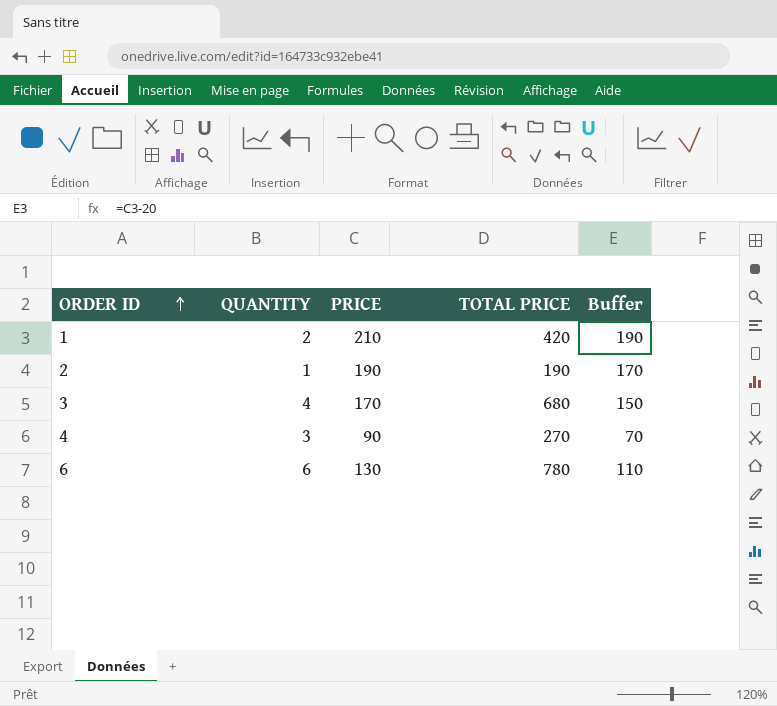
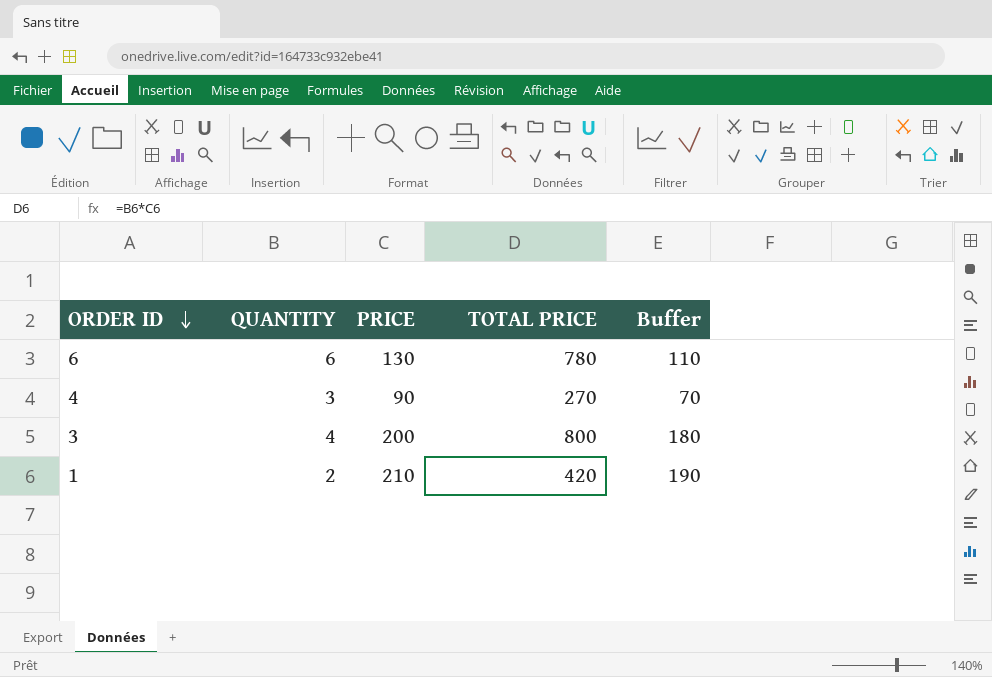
row order: ORDER ID ascending -> ORDER ID descending
row 2: 1 | 190 | 190 | 170 -> none
3 | PRICE: 170 -> 200
3 | TOTAL PRICE: 680 -> 800
3 | Buffer: 150 -> 180

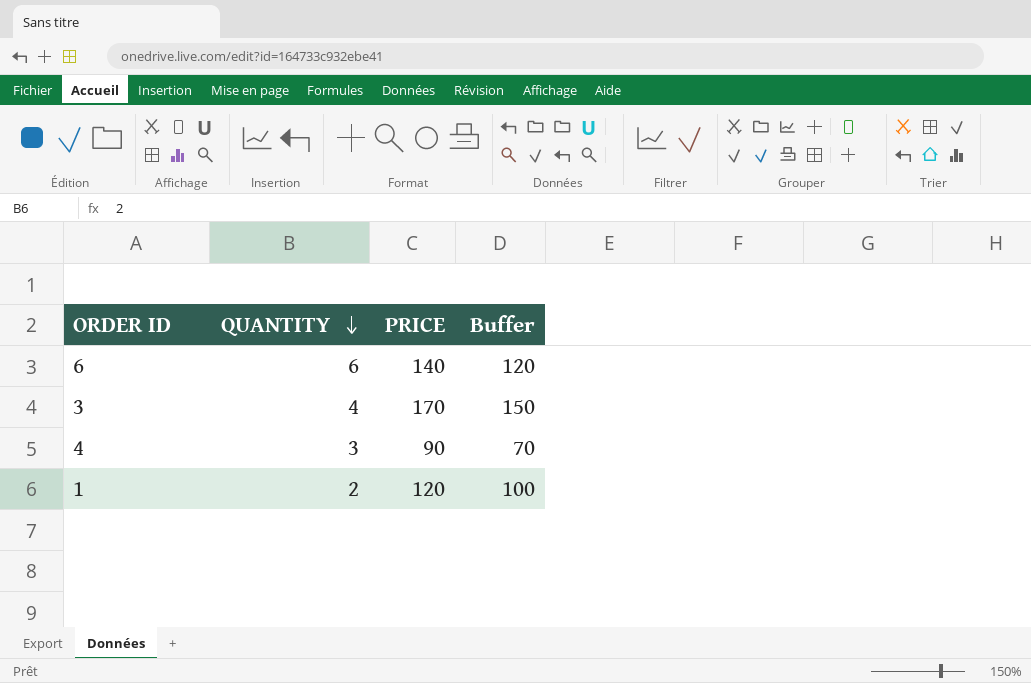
row order: ORDER ID descending -> QUANTITY descending
column TOTAL PRICE | formula: [QUANTITY] * [PRICE] -> none
6 | PRICE: 130 -> 140
6 | Buffer: 110 -> 120
3 | PRICE: 200 -> 170
3 | Buffer: 180 -> 150
1 | PRICE: 210 -> 120
1 | Buffer: 190 -> 100

